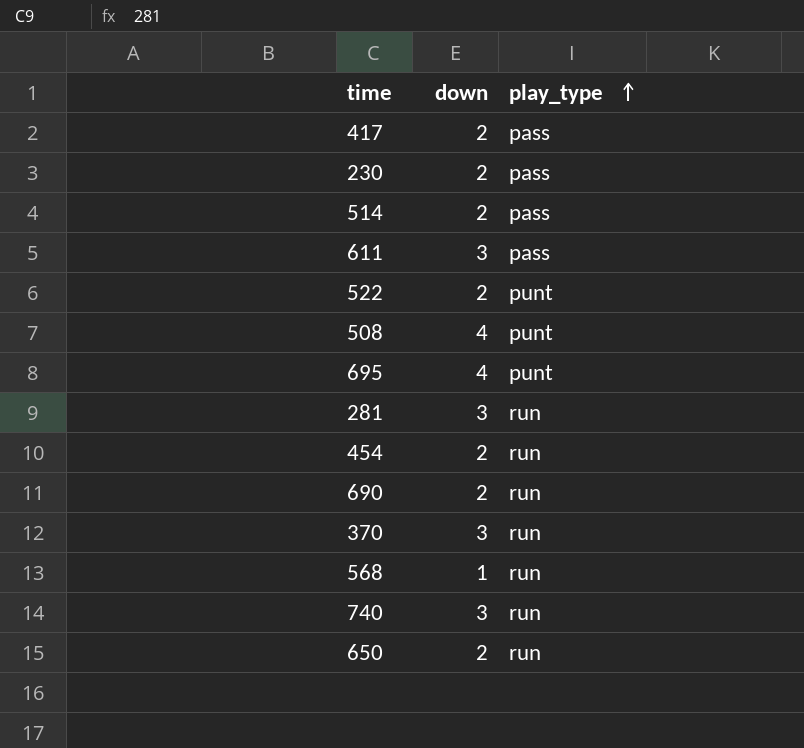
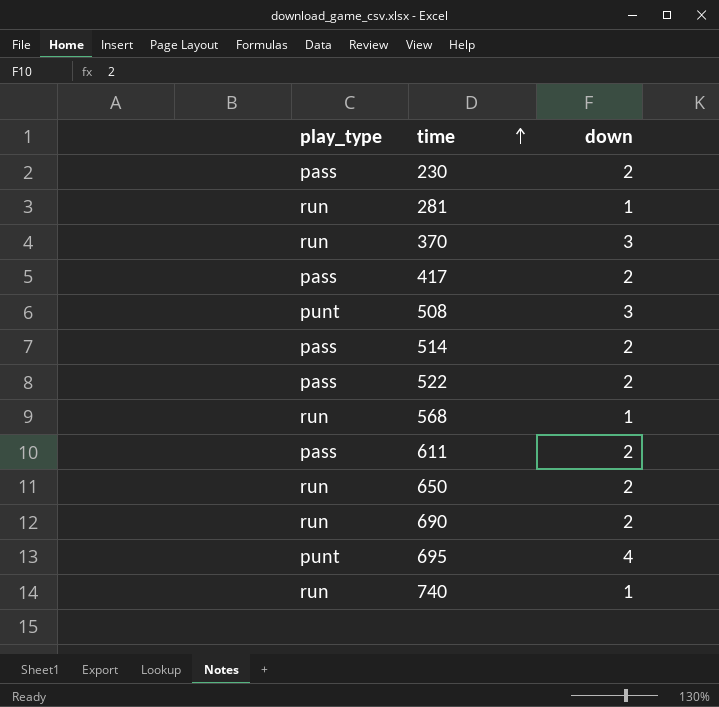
row order: play_type ascending -> time ascending
column play_type | position: 3 -> 1
row 454: 2 | run -> none
281 | down: 3 -> 1
508 | down: 4 -> 3
522 | play_type: punt -> pass
611 | down: 3 -> 2
740 | down: 3 -> 1

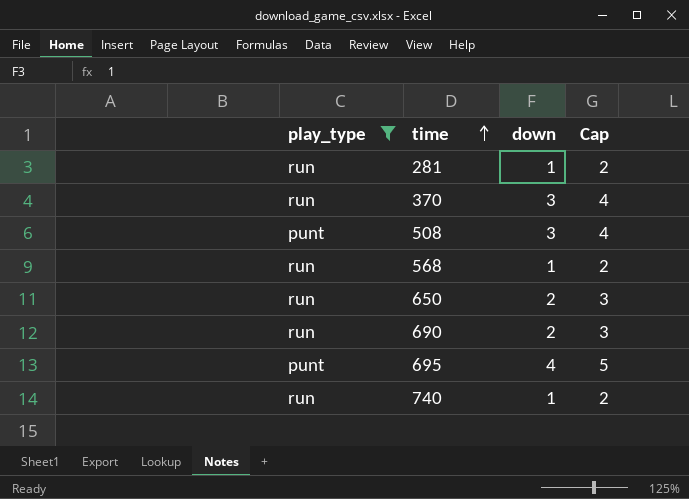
filter: none -> play_type != pass
column Cap | formula: none -> [down] + 1

